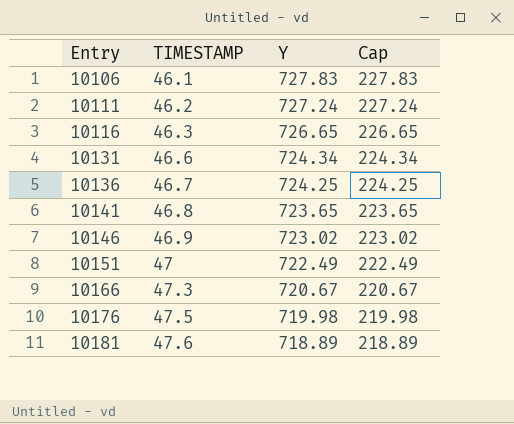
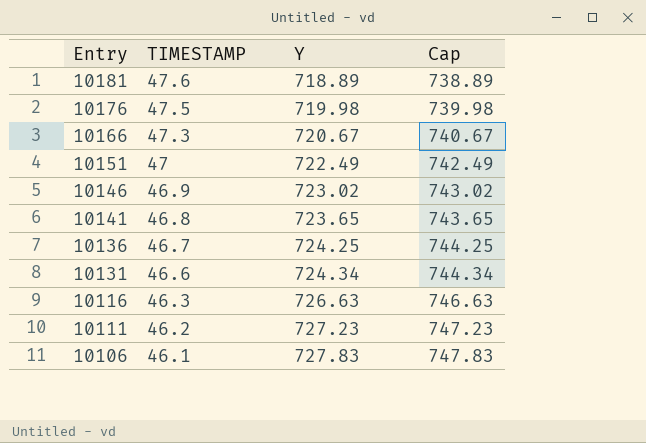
row order: Entry ascending -> Entry descending
column Cap | formula: [Y] - 500 -> [Y] + 20
10116 | Y: 726.65 -> 726.63
10111 | Y: 727.24 -> 727.23

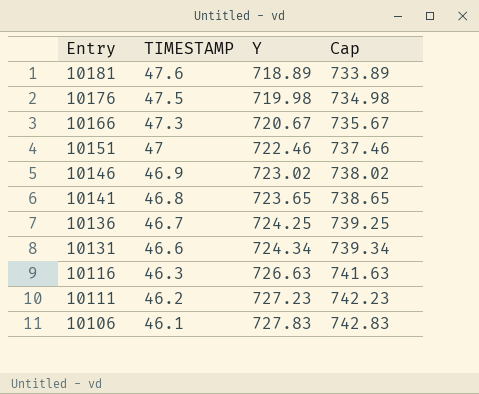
column Cap | formula: [Y] + 20 -> [Y] + 15
10151 | Y: 722.49 -> 722.46

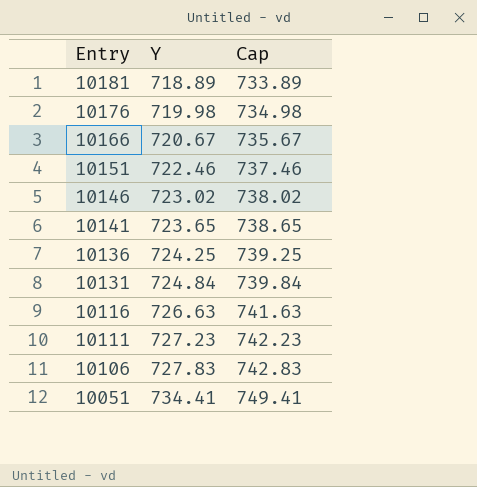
column TIMESTAMP | position: 2 -> none
10131 | Y: 724.34 -> 724.84
10131 | Cap: 739.34 -> 739.84
row 10051: none -> 734.41 | 749.41

